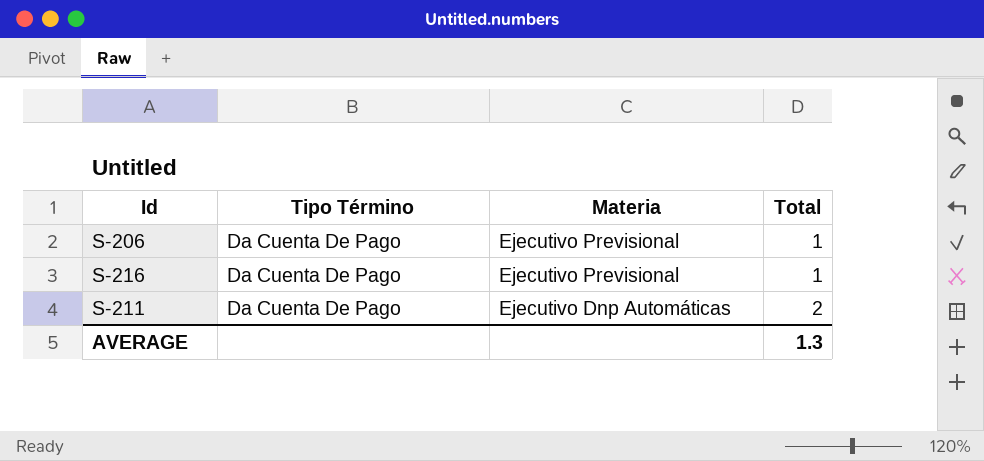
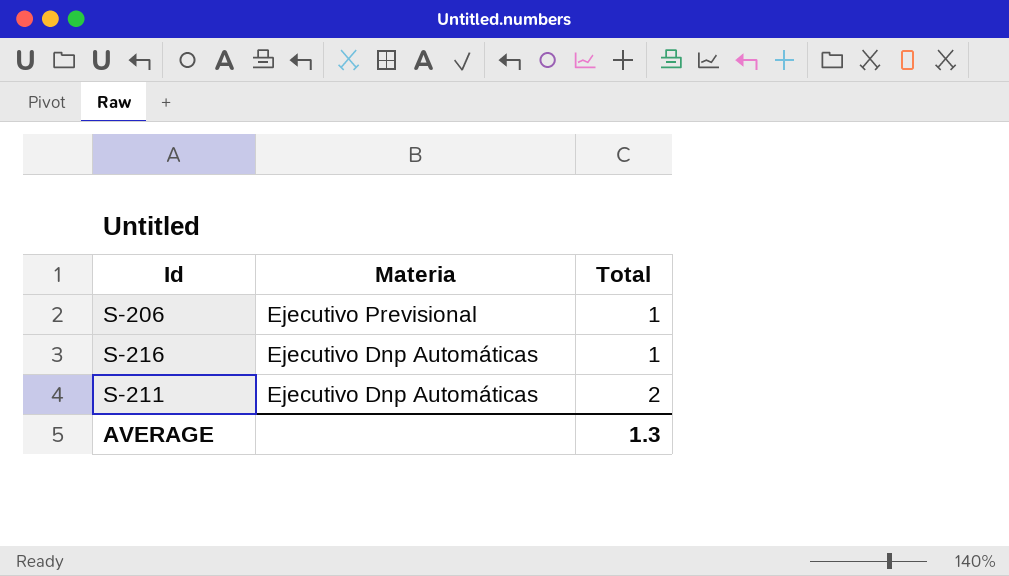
column Tipo Término | position: 2 -> none
S-216 | Materia: Ejecutivo Previsional -> Ejecutivo Dnp Automáticas

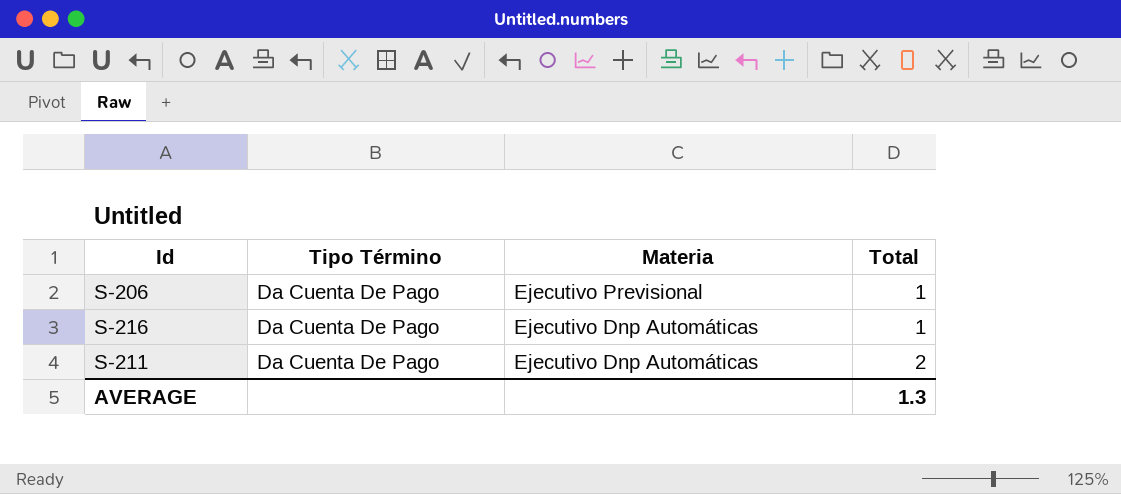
column Tipo Término | position: none -> 2

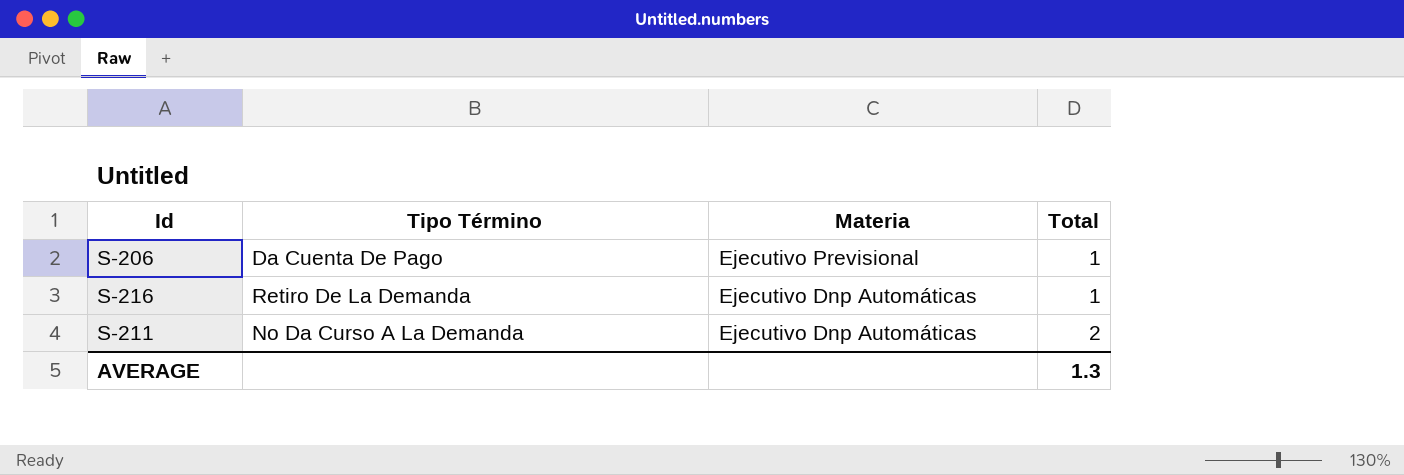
S-216 | Tipo Término: Da Cuenta De Pago -> Retiro De La Demanda
S-211 | Tipo Término: Da Cuenta De Pago -> No Da Curso A La Demanda

